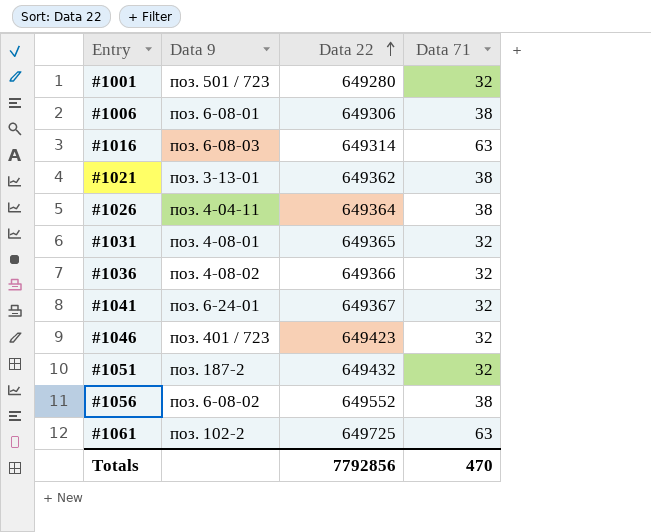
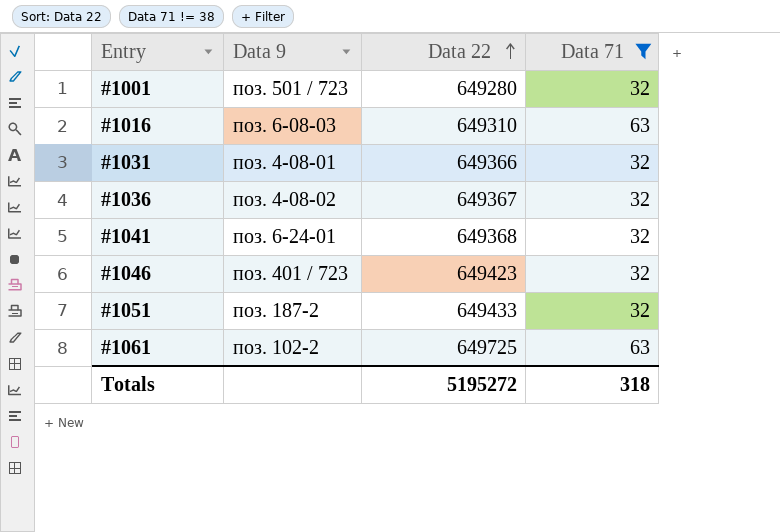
filter: none -> Data 71 != 38
#1016 | Data 22: 649314 -> 649310
#1031 | Data 22: 649365 -> 649366
#1036 | Data 22: 649366 -> 649367
#1041 | Data 22: 649367 -> 649368
#1051 | Data 22: 649432 -> 649433
Totals | Data 22: 7792856 -> 5195272
Totals | Data 71: 470 -> 318

